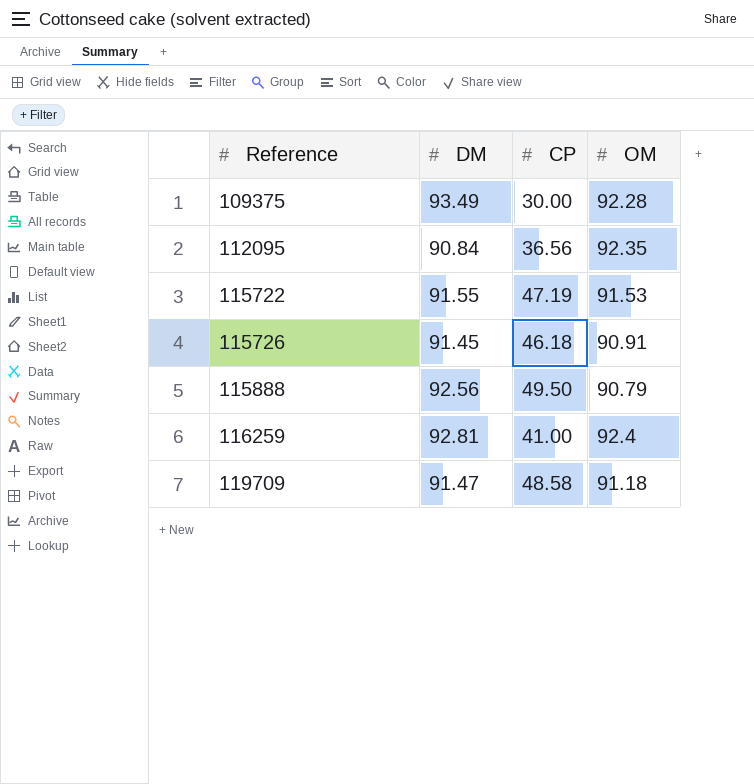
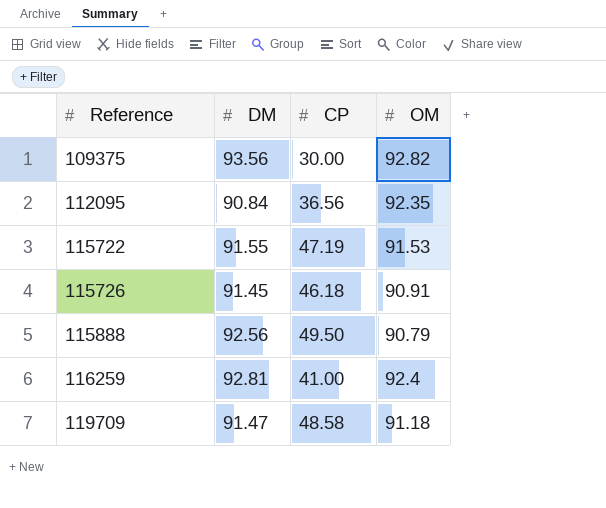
109375 | DM: 93.49 -> 93.56
109375 | OM: 92.28 -> 92.82

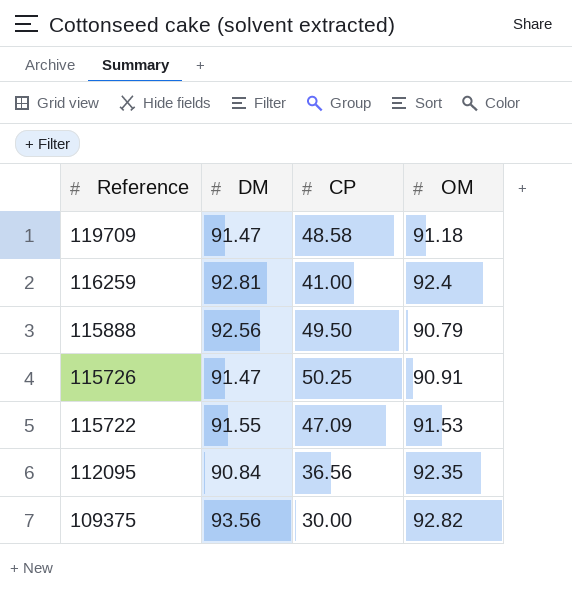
row order: Reference ascending -> Reference descending
115726 | DM: 91.45 -> 91.47
115726 | CP: 46.18 -> 50.25
115722 | CP: 47.19 -> 47.09

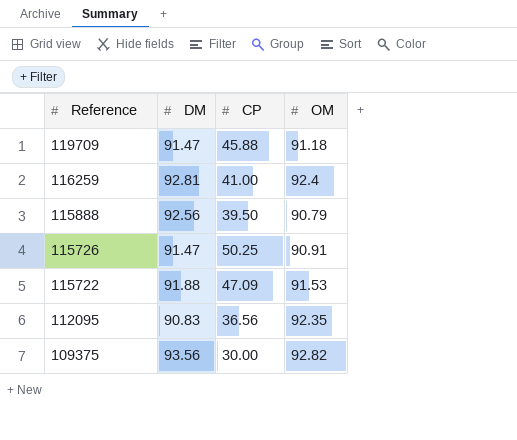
119709 | CP: 48.58 -> 45.88
115888 | CP: 49.50 -> 39.50
115722 | DM: 91.55 -> 91.88
112095 | DM: 90.84 -> 90.83

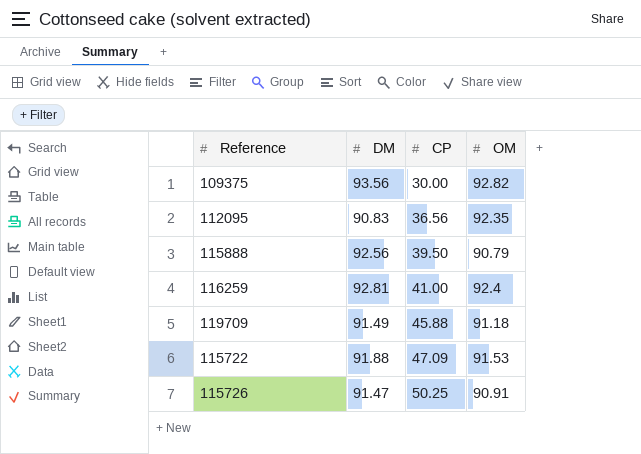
row order: Reference descending -> CP ascending
119709 | DM: 91.47 -> 91.49

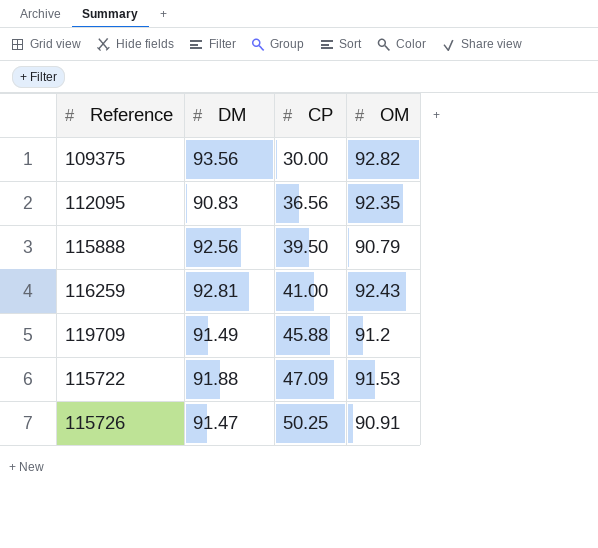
116259 | OM: 92.4 -> 92.43
119709 | OM: 91.18 -> 91.2

